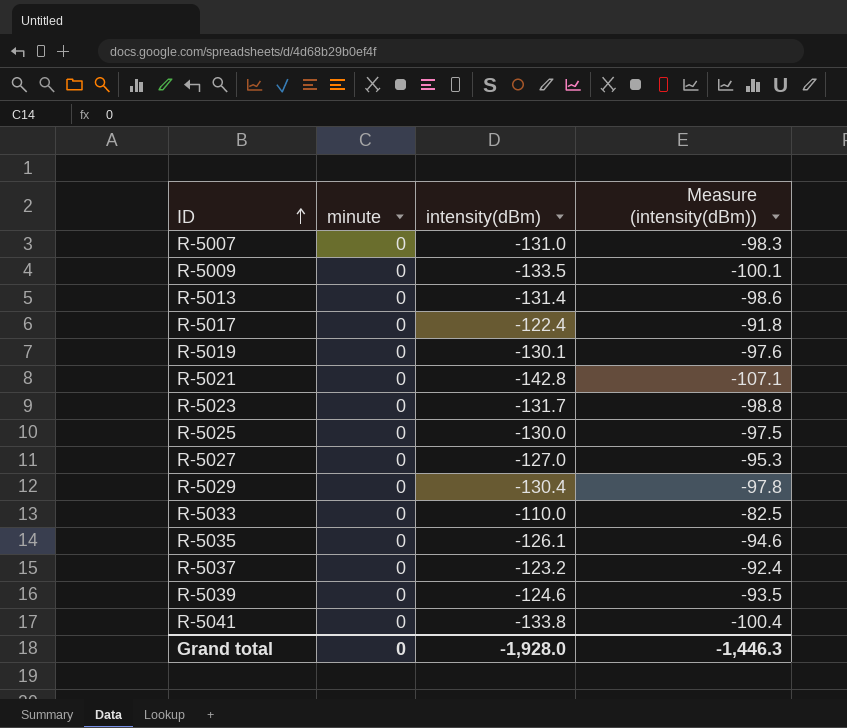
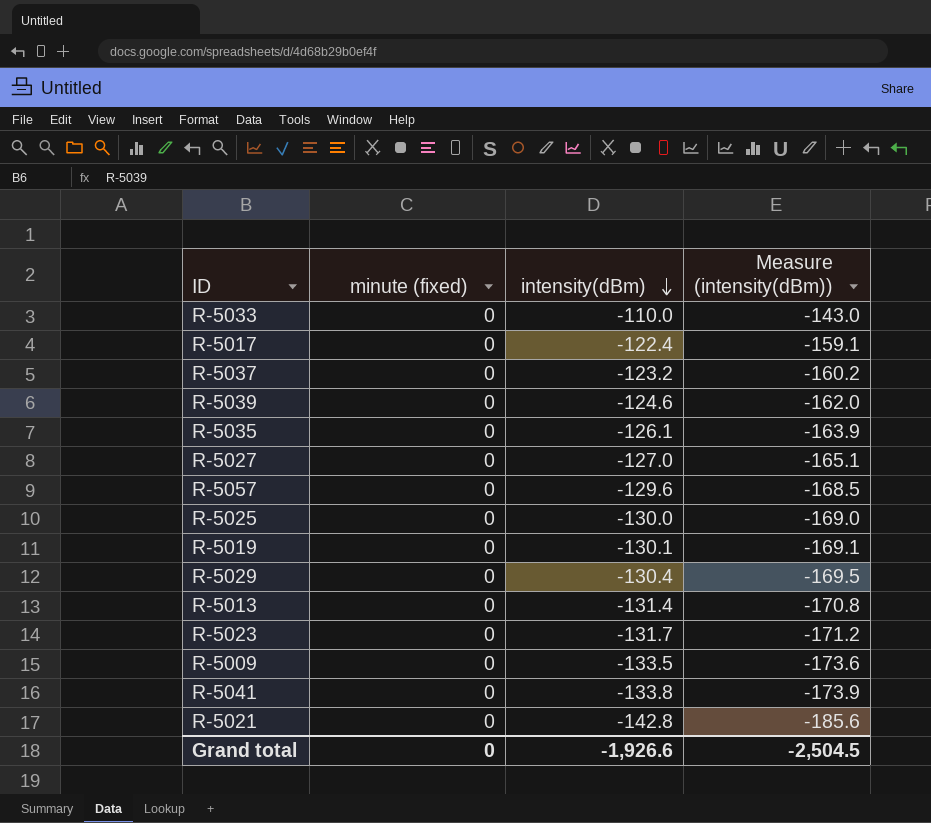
row order: ID ascending -> intensity(dBm) descending
column name: minute -> minute (fixed)
column Measure (intensity(dBm)) | formula: [intensity(dBm)] * 0.75 -> [intensity(dBm)] * 1.3
row R-5007: 0 | -131.0 | -98.3 -> none
row R-5057: none -> 0 | -129.6 | -168.5
Grand total | intensity(dBm): -1,928.0 -> -1,926.6
Grand total | Measure (intensity(dBm)): -1,446.3 -> -2,504.5

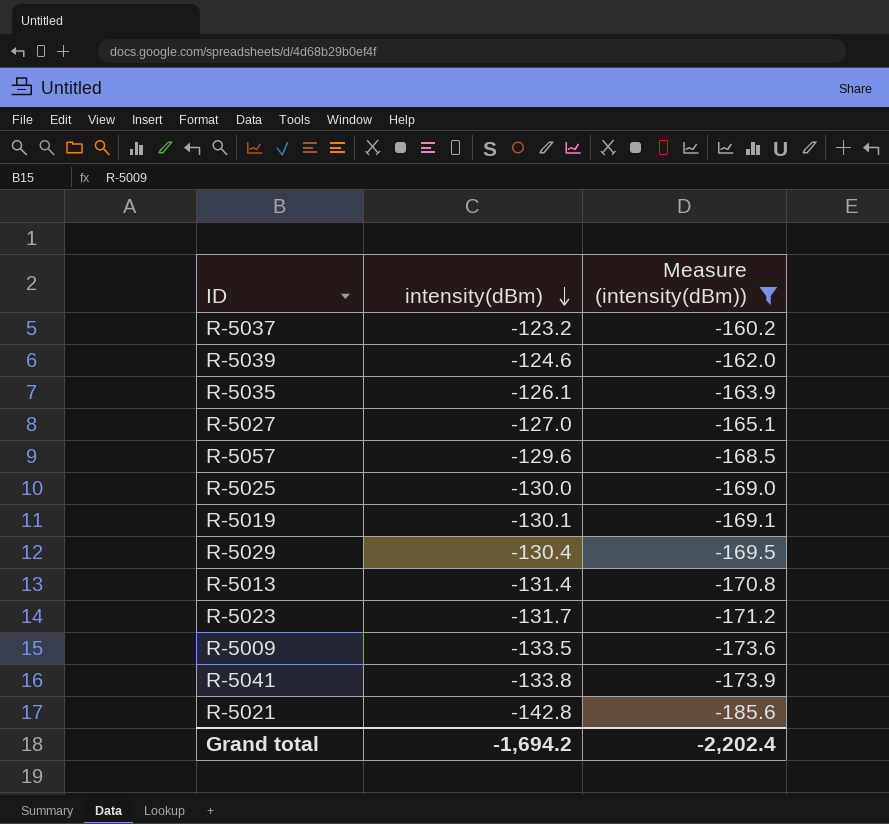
filter: none -> Measure (intensity(dBm)) <= -160.2
column minute (fixed) | position: 2 -> none
Grand total | intensity(dBm): -1,926.6 -> -1,694.2
Grand total | Measure (intensity(dBm)): -2,504.5 -> -2,202.4

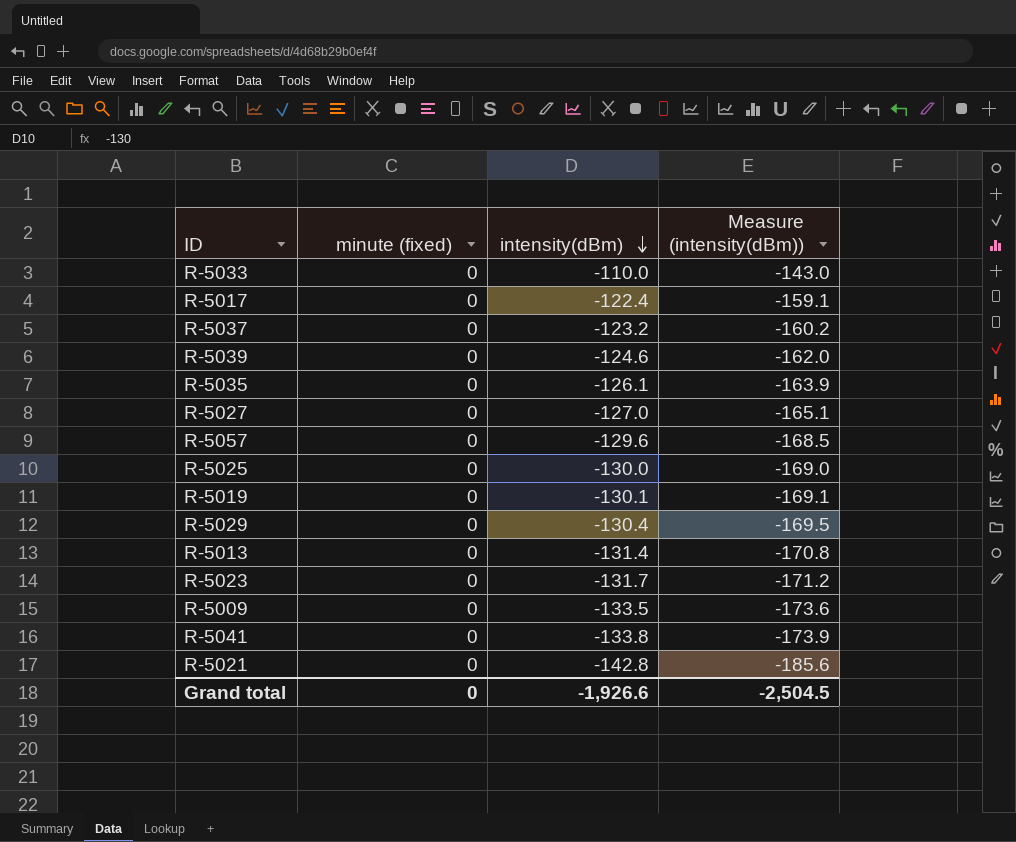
filter: Measure (intensity(dBm)) <= -160.2 -> none
column minute (fixed) | position: none -> 2
Grand total | intensity(dBm): -1,694.2 -> -1,926.6
Grand total | Measure (intensity(dBm)): -2,202.4 -> -2,504.5

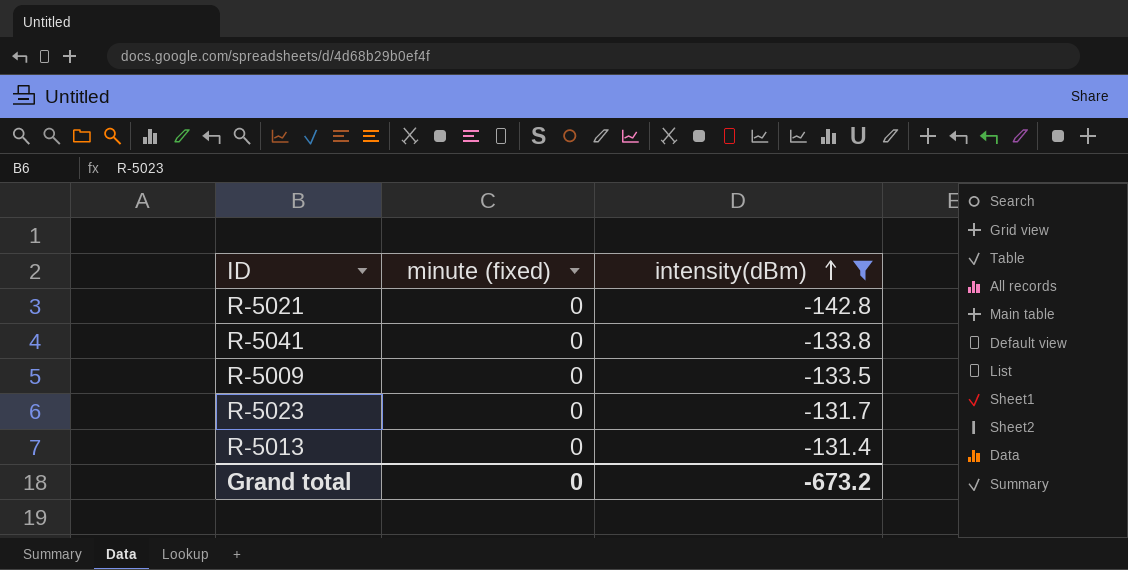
filter: none -> intensity(dBm) <= -131.4
row order: intensity(dBm) descending -> intensity(dBm) ascending
column Measure (intensity(dBm)) | formula: [intensity(dBm)] * 1.3 -> none
Grand total | intensity(dBm): -1,926.6 -> -673.2

